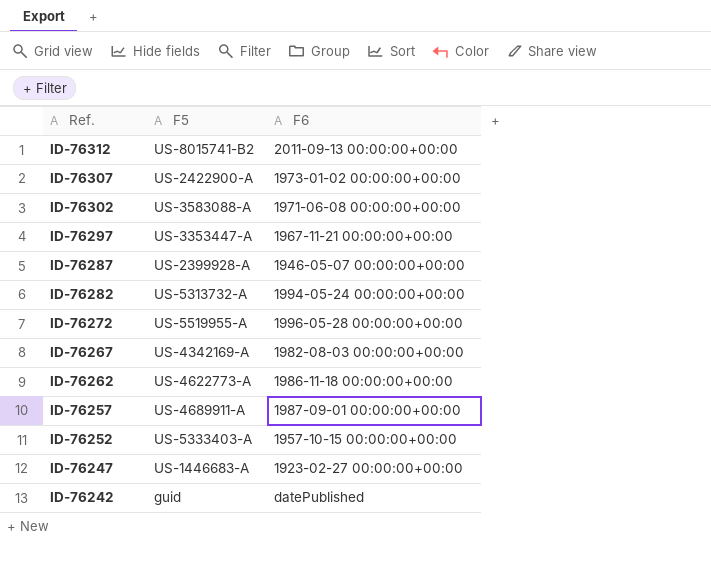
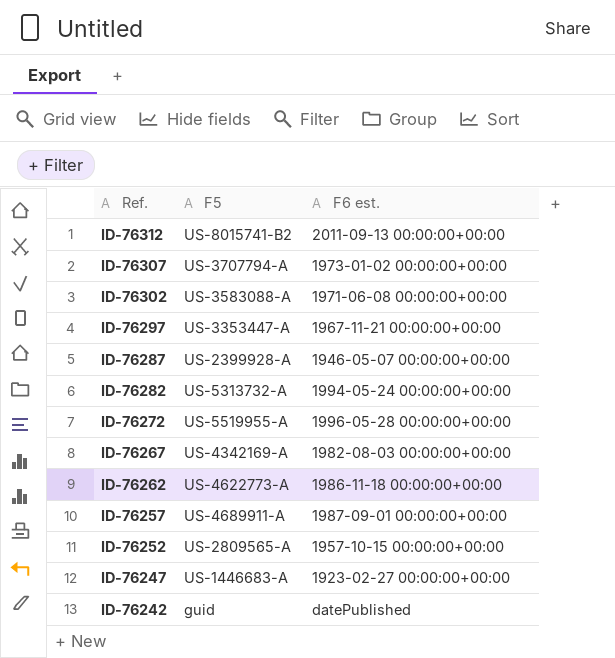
column name: F6 -> F6 est.
ID-76307 | F5: US-2422900-A -> US-3707794-A
ID-76252 | F5: US-5333403-A -> US-2809565-A

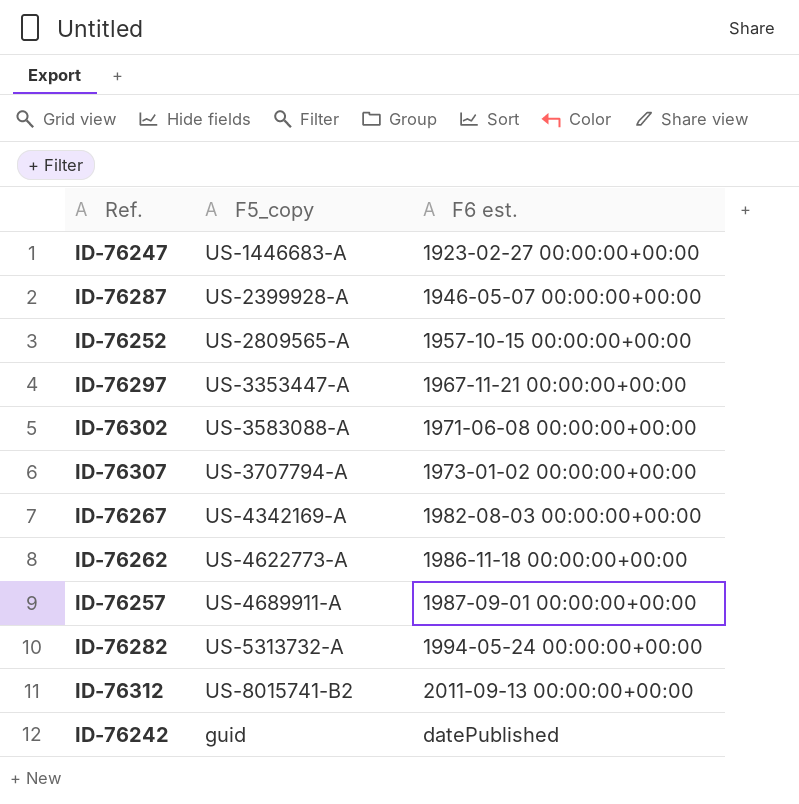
row order: Ref. descending -> F6 est. ascending
column name: F5 -> F5_copy
row ID-76272: US-5519955-A | 1996-05-28 00:00:00+00:00 -> none

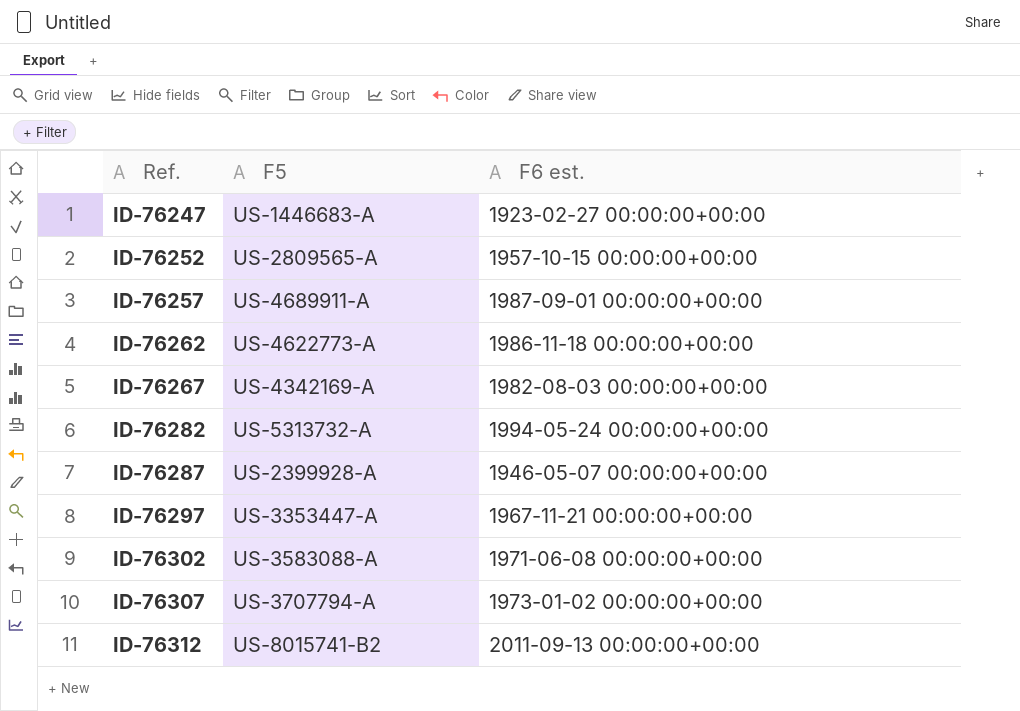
row order: F6 est. ascending -> Ref. ascending
column name: F5_copy -> F5
row ID-76242: guid | datePublished -> none

